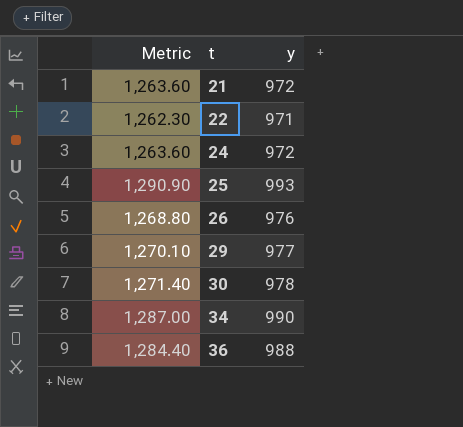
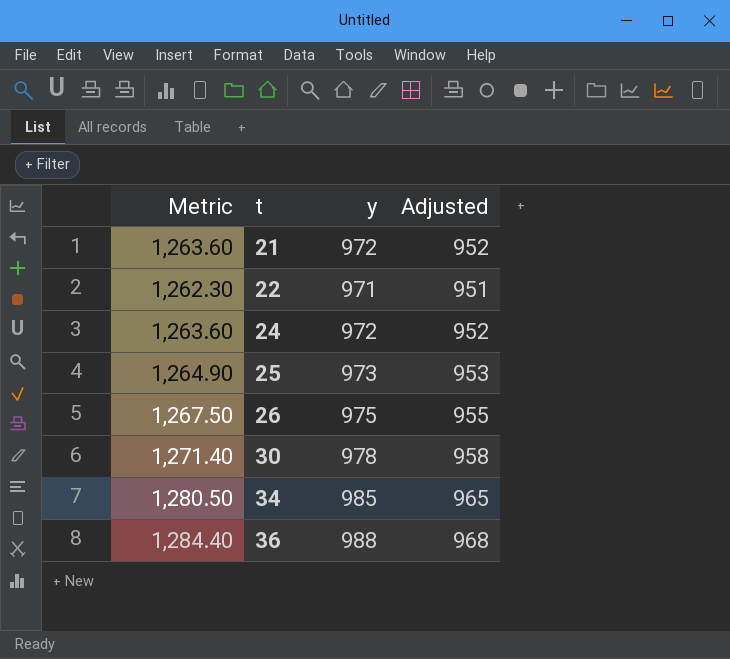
column Adjusted | formula: none -> [y] - 20
row 29: 1,270.10 | 977 -> none
25 | Metric: 1,290.90 -> 1,264.90
25 | y: 993 -> 973
26 | Metric: 1,268.80 -> 1,267.50
26 | y: 976 -> 975
34 | Metric: 1,287.00 -> 1,280.50
34 | y: 990 -> 985

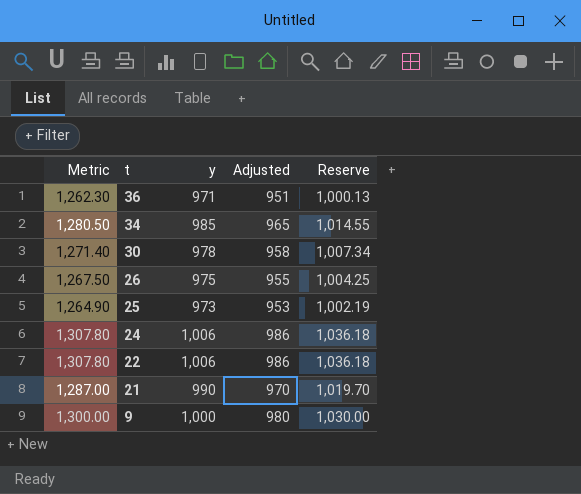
row order: t ascending -> t descending
column Reserve | formula: none -> [y] * 1.03
36 | Metric: 1,284.40 -> 1,262.30
36 | y: 988 -> 971
36 | Adjusted: 968 -> 951
24 | Metric: 1,263.60 -> 1,307.80
24 | y: 972 -> 1,006
24 | Adjusted: 952 -> 986
22 | Metric: 1,262.30 -> 1,307.80
22 | y: 971 -> 1,006
22 | Adjusted: 951 -> 986
21 | Metric: 1,263.60 -> 1,287.00
21 | y: 972 -> 990
21 | Adjusted: 952 -> 970
row 9: none -> 1,300.00 | 1,000 | 980 | 1,030.00

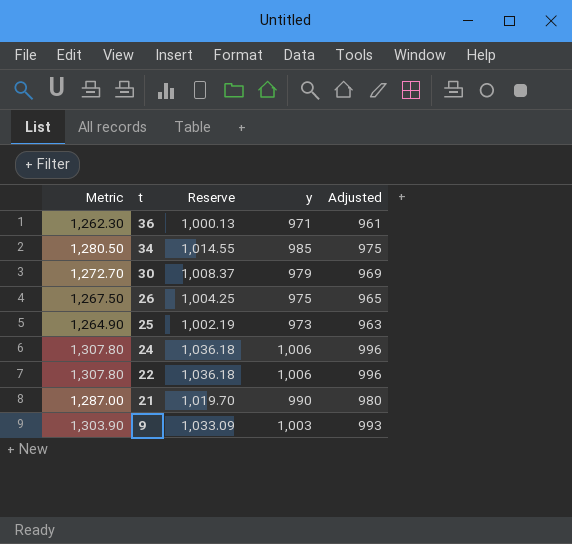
column Reserve | position: 5 -> 3
column Adjusted | formula: [y] - 20 -> [y] - 10
30 | Metric: 1,271.40 -> 1,272.70
30 | Reserve: 1,007.34 -> 1,008.37
30 | y: 978 -> 979
9 | Metric: 1,300.00 -> 1,303.90
9 | Reserve: 1,030.00 -> 1,033.09
9 | y: 1,000 -> 1,003

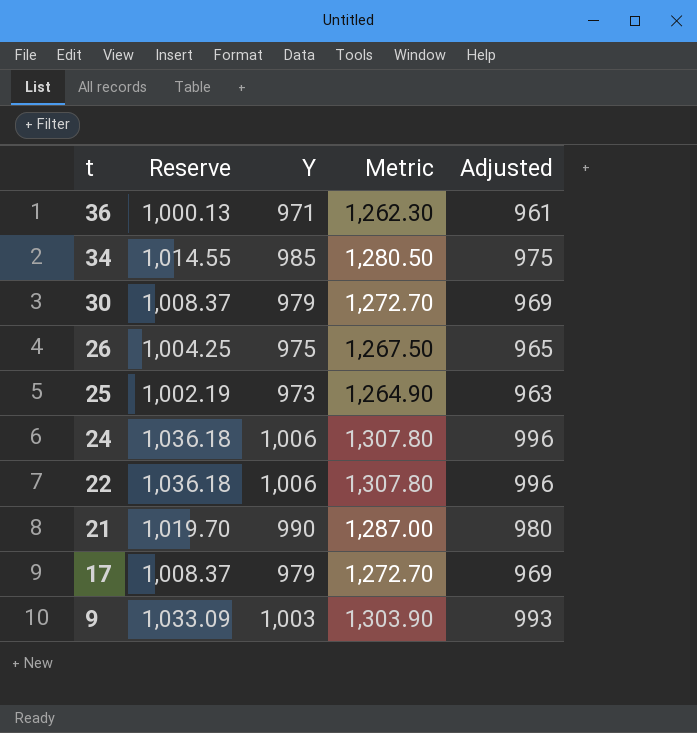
column name: y -> Y
column Metric | position: 1 -> 4
row 17: none -> 1,008.37 | 979 | 1,272.70 | 969

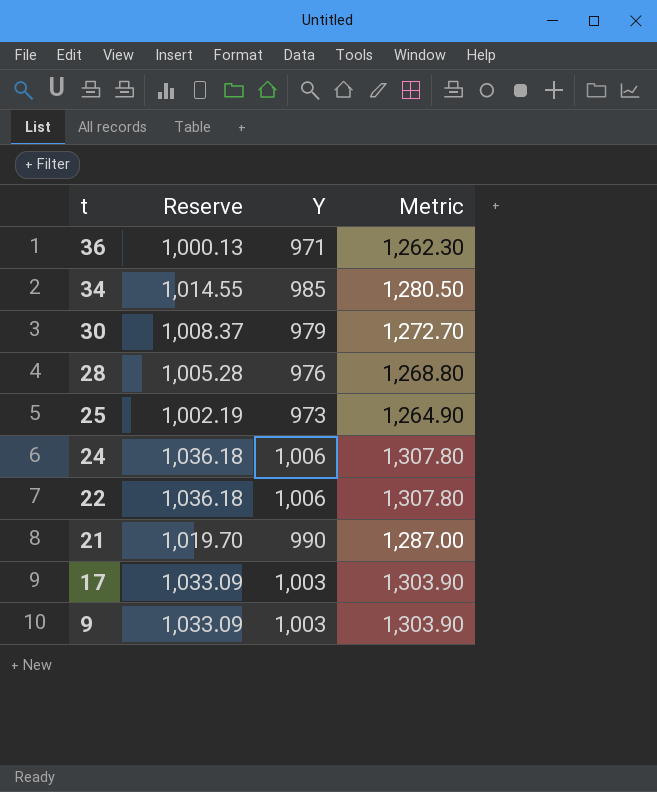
column Adjusted | formula: [Y] - 10 -> none
row 26: 1,004.25 | 975 | 1,267.50 | 965 -> none
row 28: none -> 1,005.28 | 976 | 1,268.80
17 | Reserve: 1,008.37 -> 1,033.09
17 | Y: 979 -> 1,003
17 | Metric: 1,272.70 -> 1,303.90

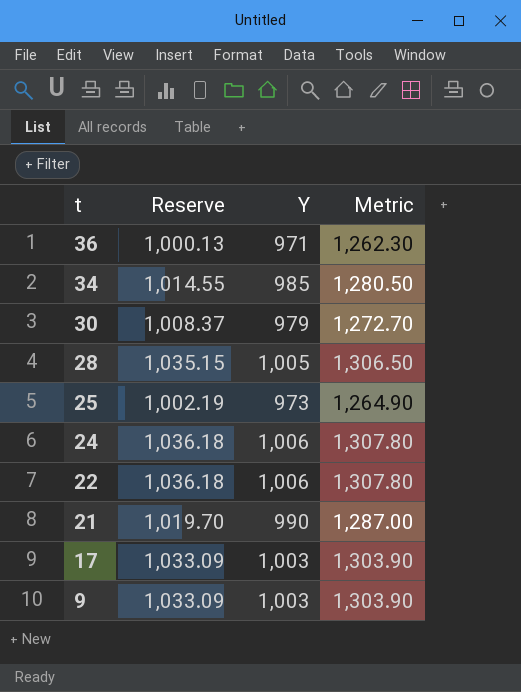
28 | Reserve: 1,005.28 -> 1,035.15
28 | Y: 976 -> 1,005
28 | Metric: 1,268.80 -> 1,306.50

